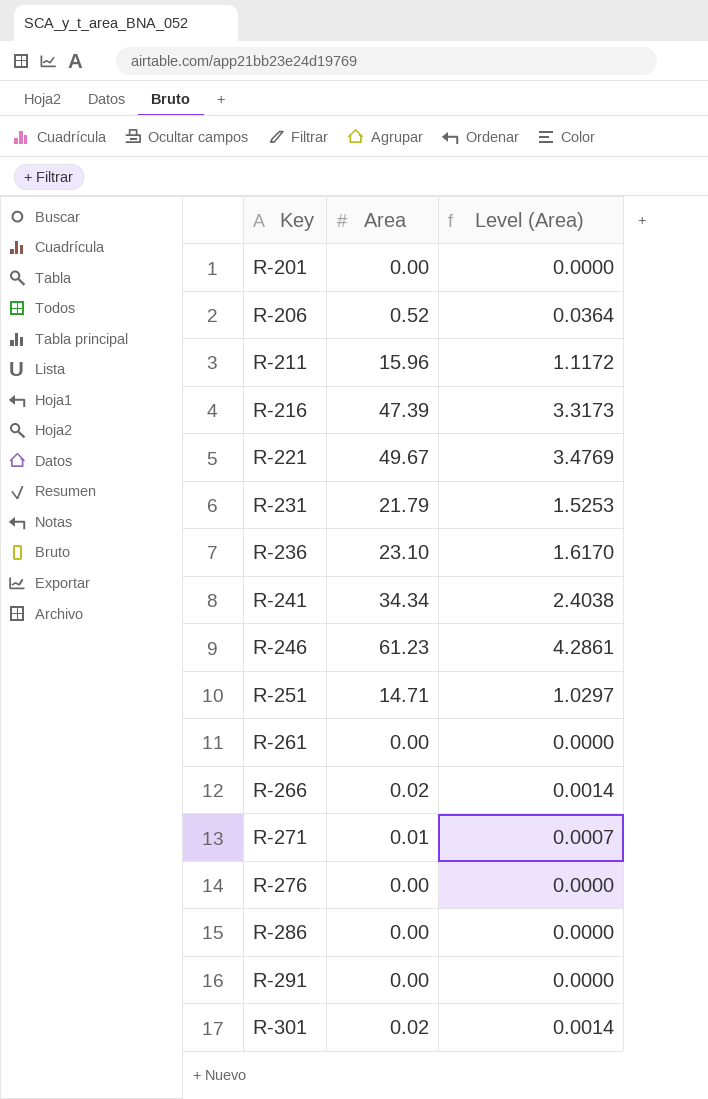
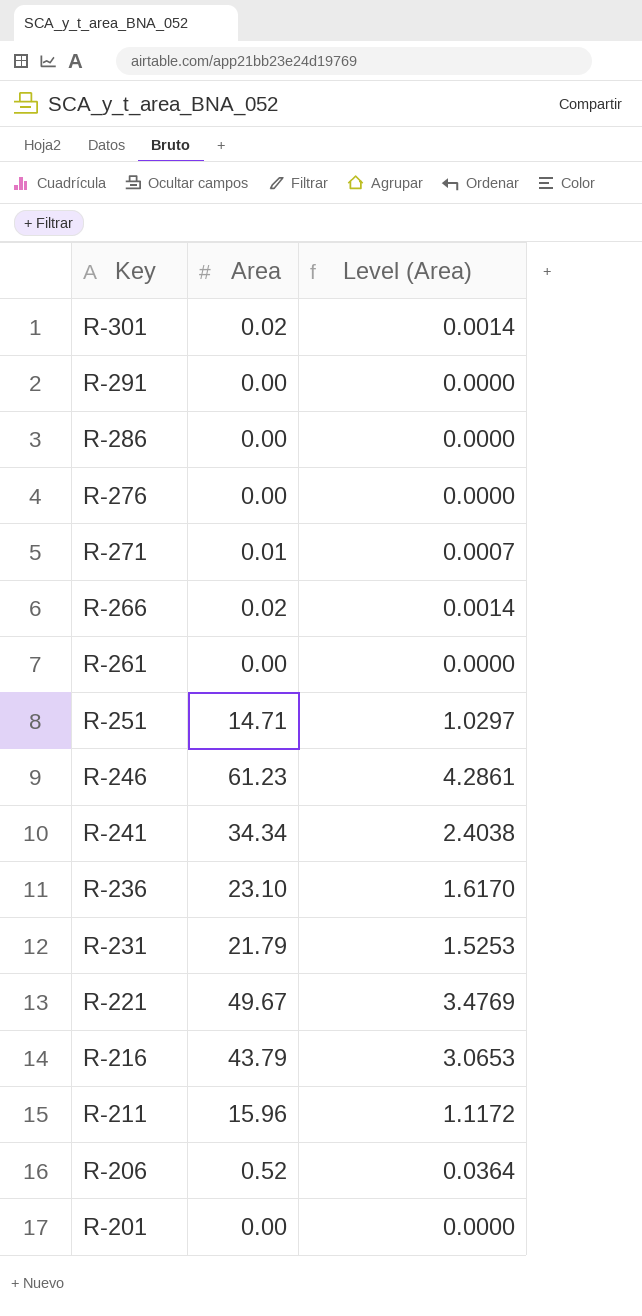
row order: Key ascending -> Key descending
R-216 | Area: 47.39 -> 43.79
R-216 | Level (Area): 3.3173 -> 3.0653

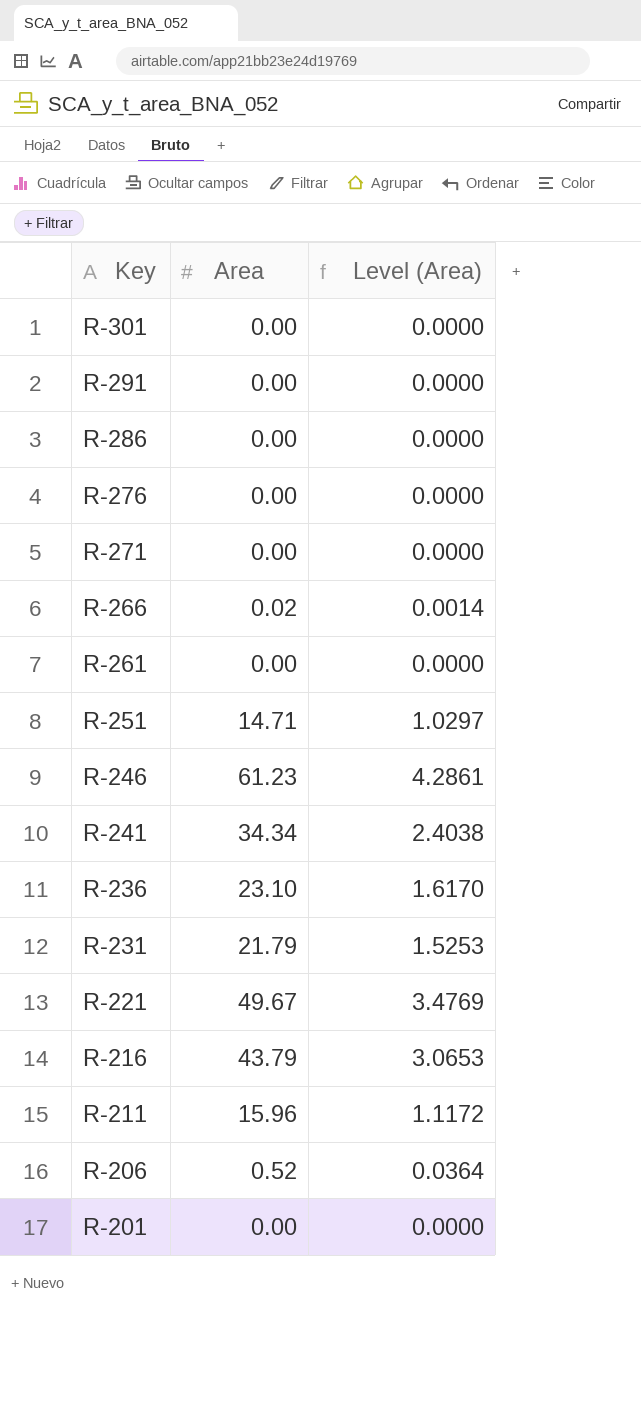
R-301 | Area: 0.02 -> 0.00
R-301 | Level (Area): 0.0014 -> 0.0000
R-271 | Area: 0.01 -> 0.00
R-271 | Level (Area): 0.0007 -> 0.0000

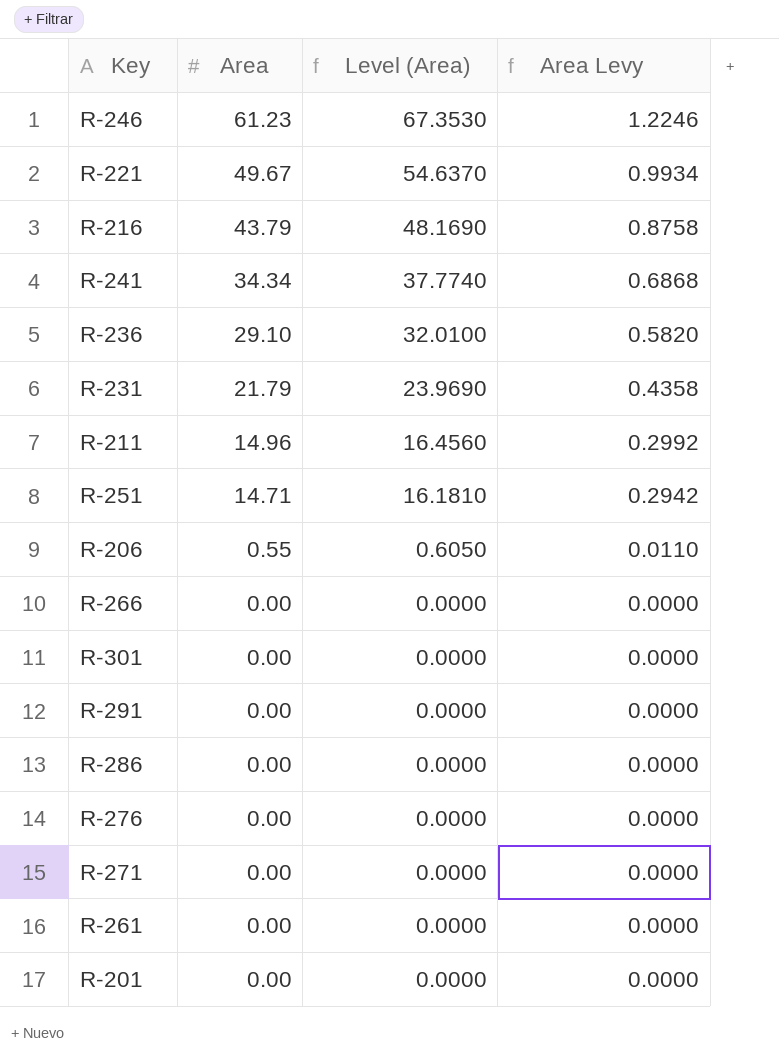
row order: Key descending -> Area descending
column Level (Area) | formula: [Area] * 0.07 -> [Area] * 1.1
column Area Levy | formula: none -> [Area] * 0.02
R-236 | Area: 23.10 -> 29.10
R-211 | Area: 15.96 -> 14.96
R-206 | Area: 0.52 -> 0.55
R-266 | Area: 0.02 -> 0.00

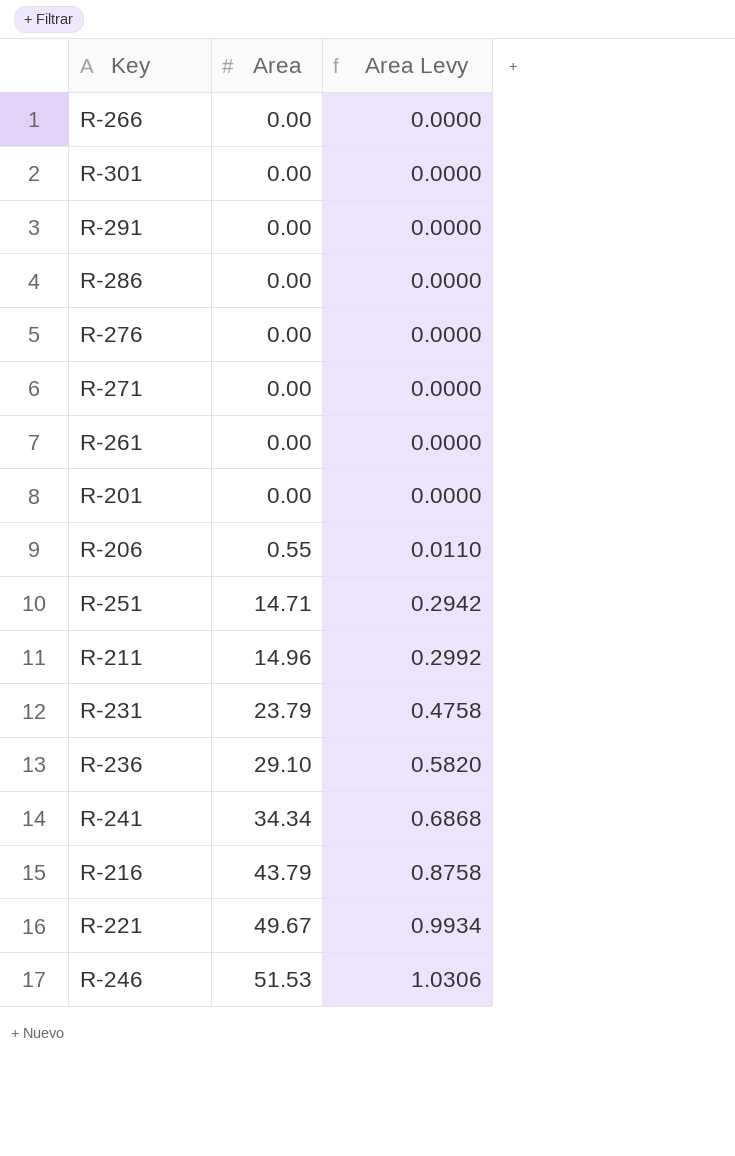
row order: Area descending -> Area ascending
column Level (Area) | formula: [Area] * 1.1 -> none
R-231 | Area: 21.79 -> 23.79
R-231 | Area Levy: 0.4358 -> 0.4758
R-246 | Area: 61.23 -> 51.53
R-246 | Area Levy: 1.2246 -> 1.0306

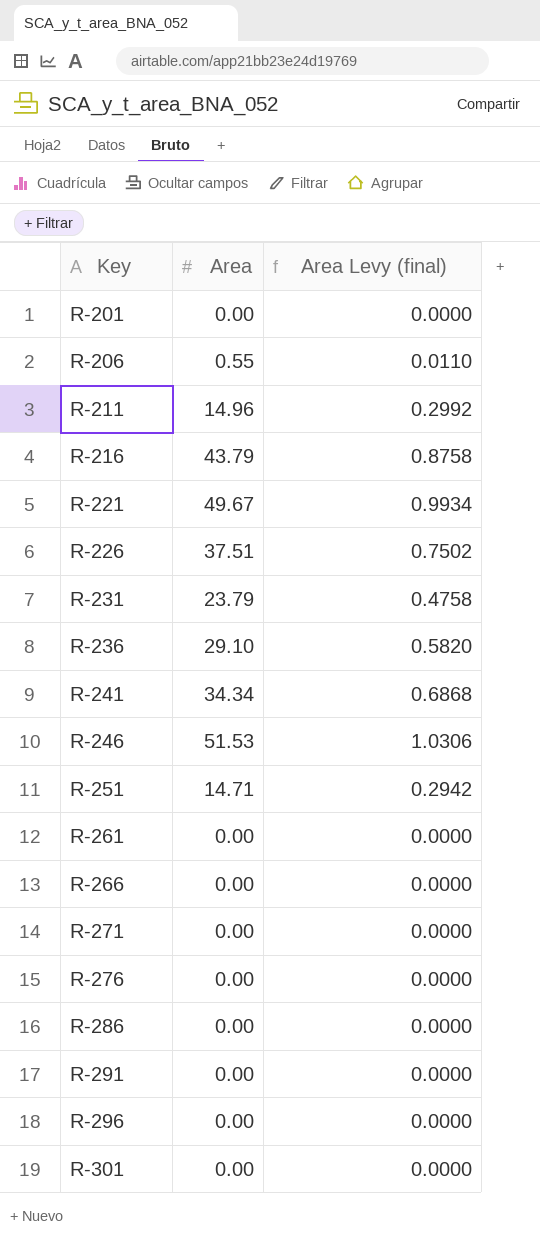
row order: Area ascending -> Key ascending
column name: Area Levy -> Area Levy (final)
row R-226: none -> 37.51 | 0.7502
row R-296: none -> 0.00 | 0.0000

